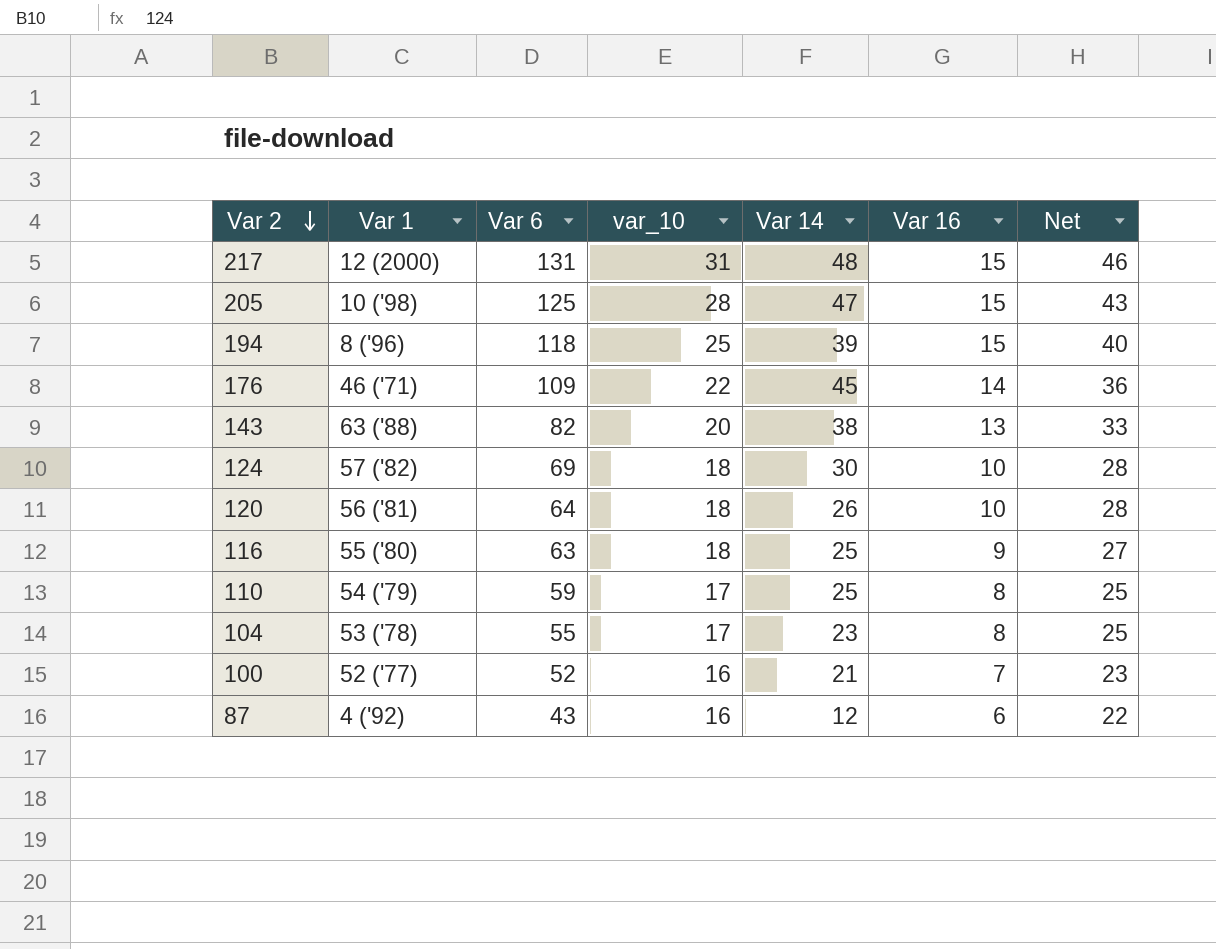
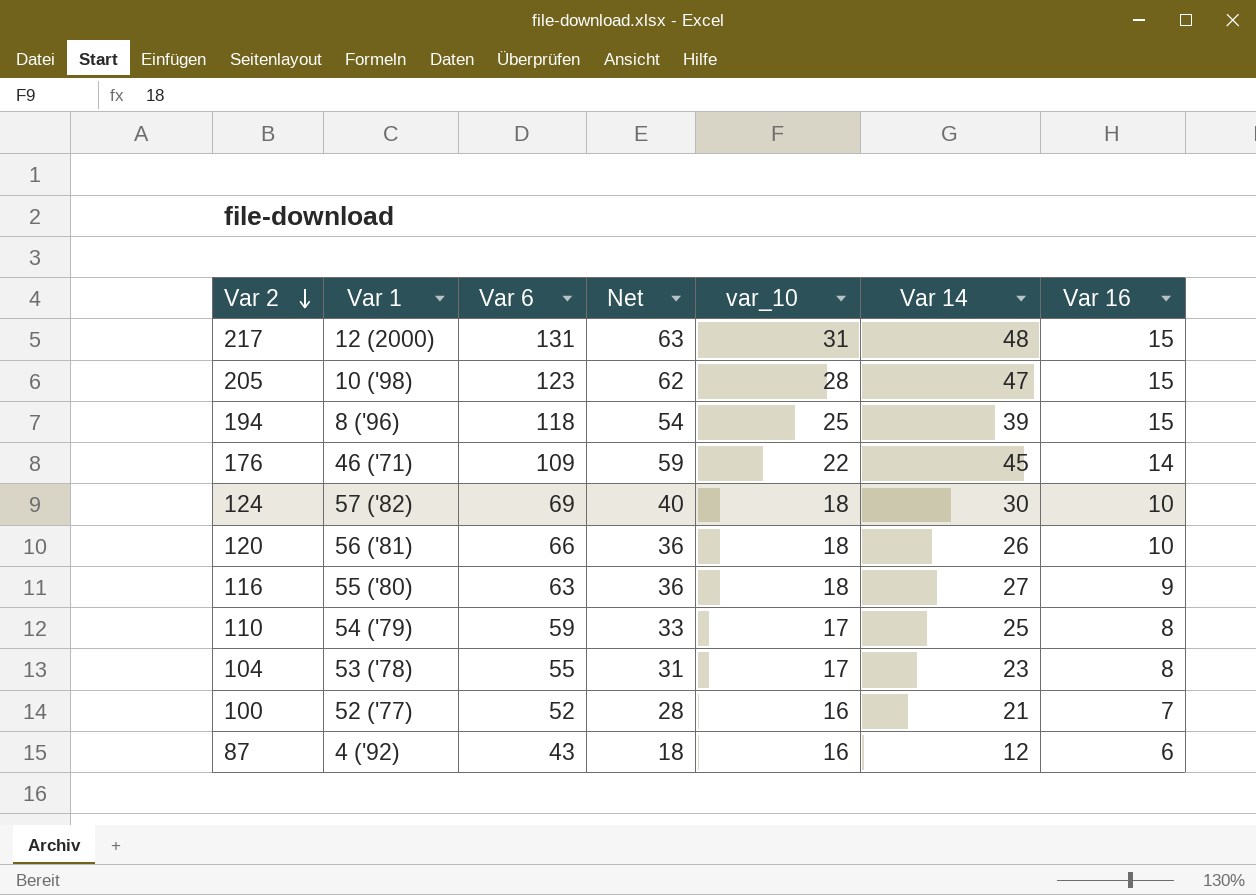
column Net | formula: [var_10] + [Var 16] -> [Var 14] + [Var 16]
column Net | position: 7 -> 4
row 143: 63 ('88) | 82 | 20 | 38 | 13 | 33 -> none
205 | Var 6: 125 -> 123
120 | Var 6: 64 -> 66
116 | Var 14: 25 -> 27

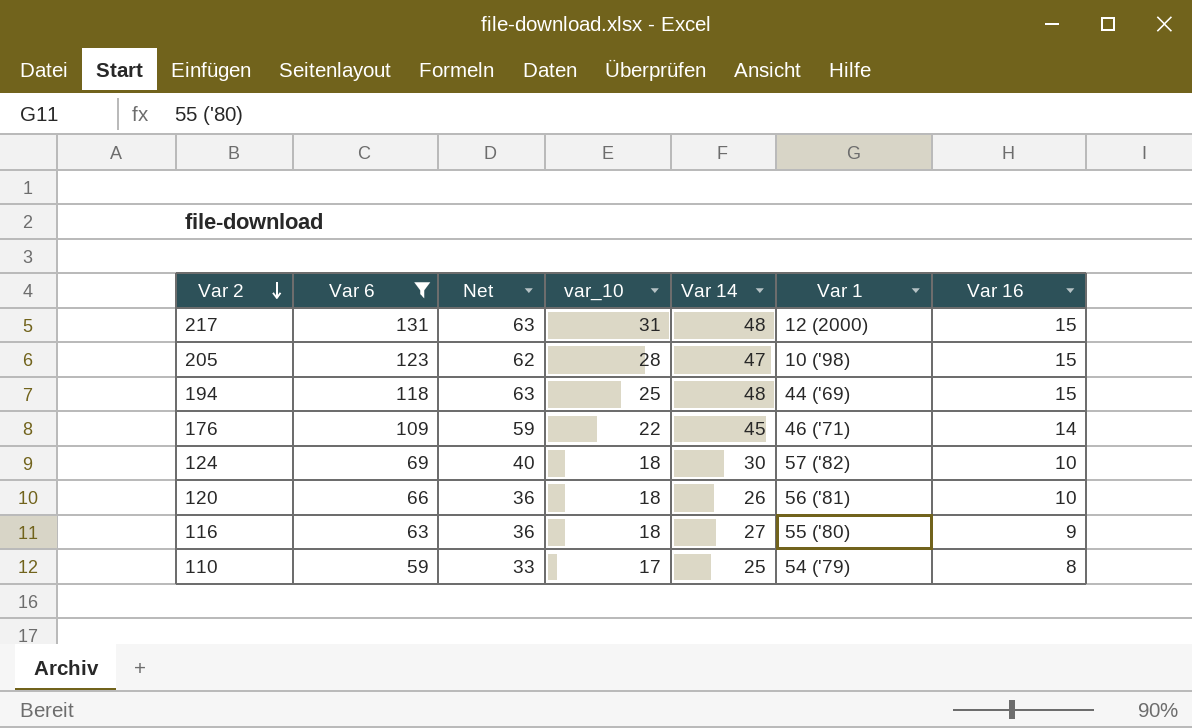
filter: none -> Var 6 >= 59
column Var 1 | position: 2 -> 6
194 | Net: 54 -> 63
194 | Var 14: 39 -> 48
194 | Var 1: 8 ('96) -> 44 ('69)

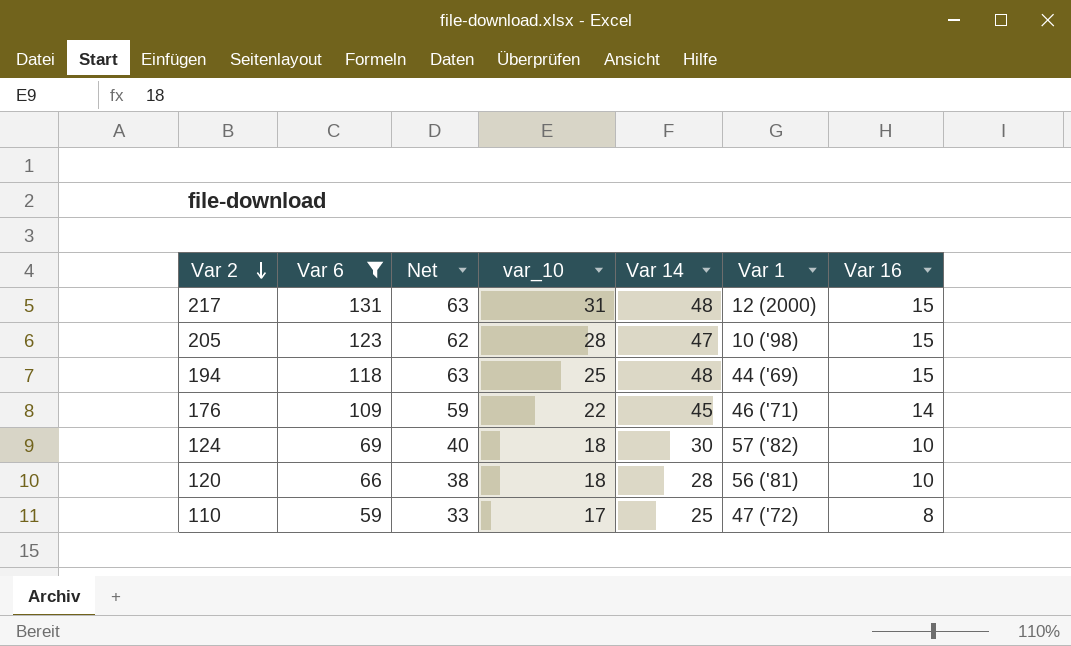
row 116: 63 | 36 | 18 | 27 | 55 ('80) | 9 -> none
120 | Net: 36 -> 38
120 | Var 14: 26 -> 28
110 | Var 1: 54 ('79) -> 47 ('72)

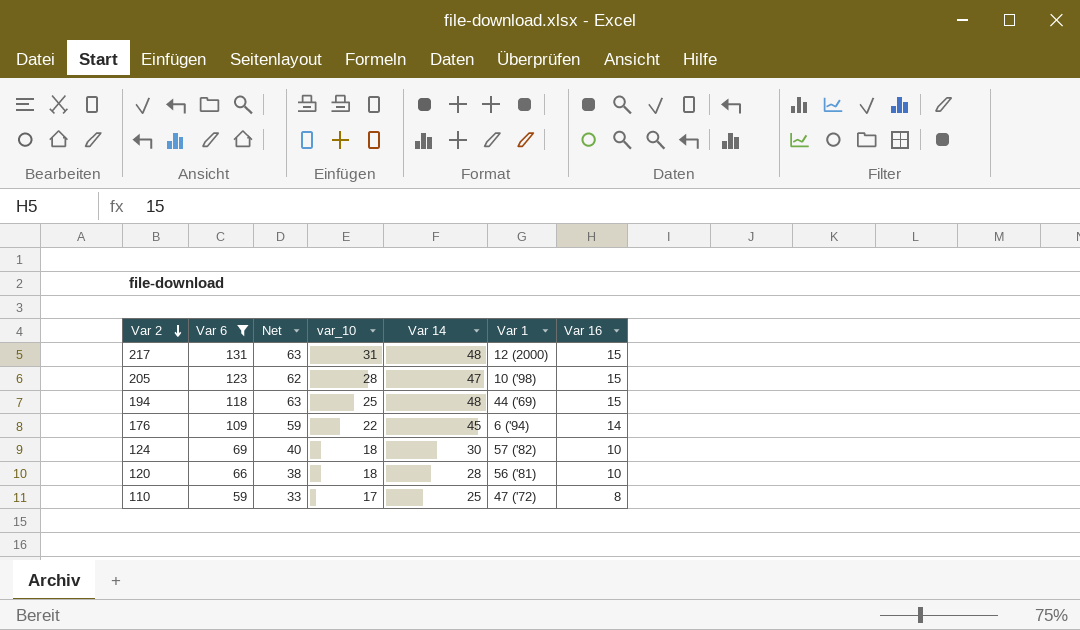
176 | Var 1: 46 ('71) -> 6 ('94)

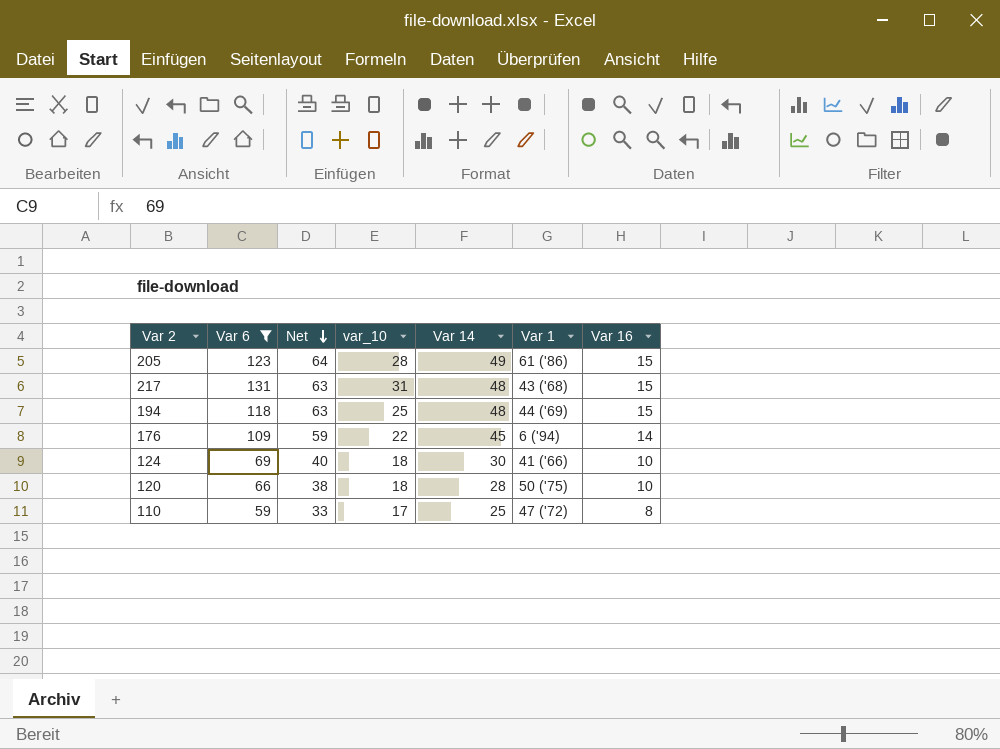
row order: Var 2 descending -> Net descending
205 | Net: 62 -> 64
205 | Var 14: 47 -> 49
205 | Var 1: 10 ('98) -> 61 ('86)
217 | Var 1: 12 (2000) -> 43 ('68)
124 | Var 1: 57 ('82) -> 41 ('66)
120 | Var 1: 56 ('81) -> 50 ('75)

